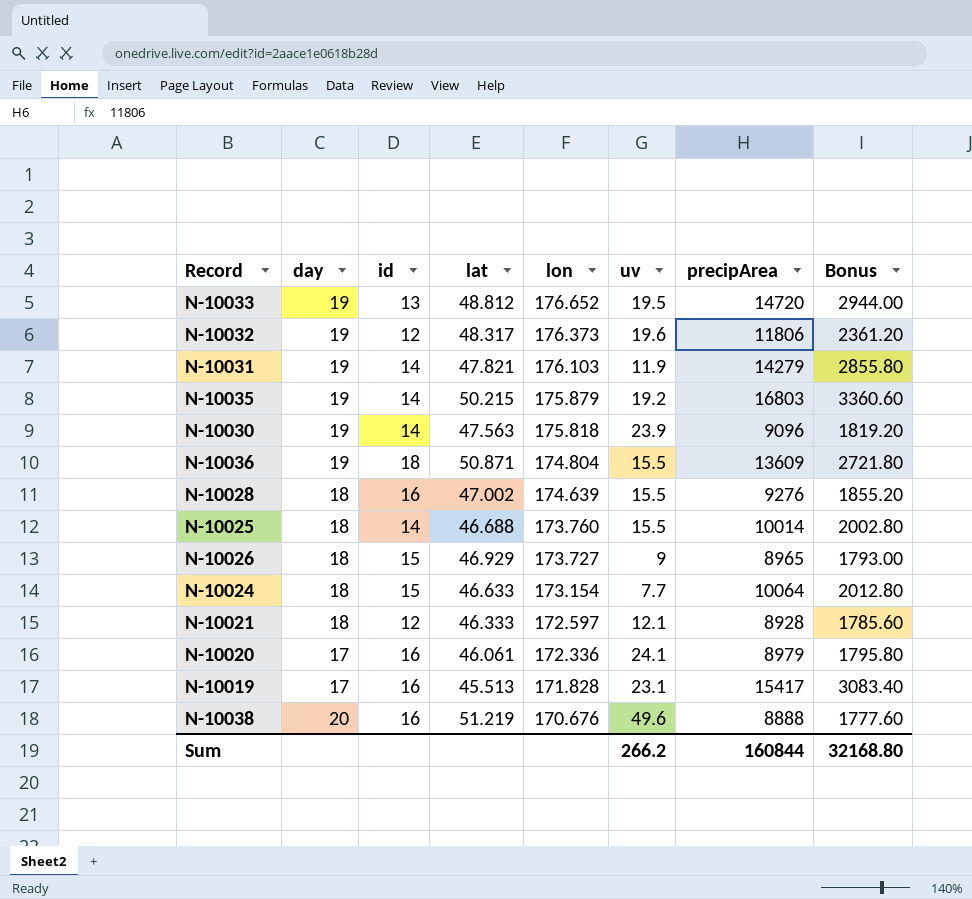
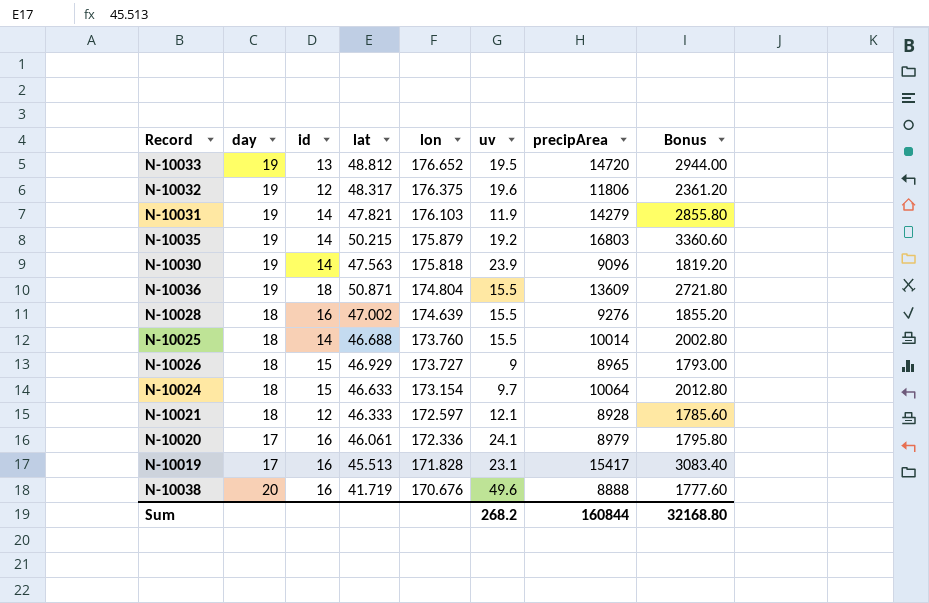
N-10032 | lon: 176.373 -> 176.375
N-10024 | uv: 7.7 -> 9.7
N-10038 | lat: 51.219 -> 41.719
Sum | uv: 266.2 -> 268.2

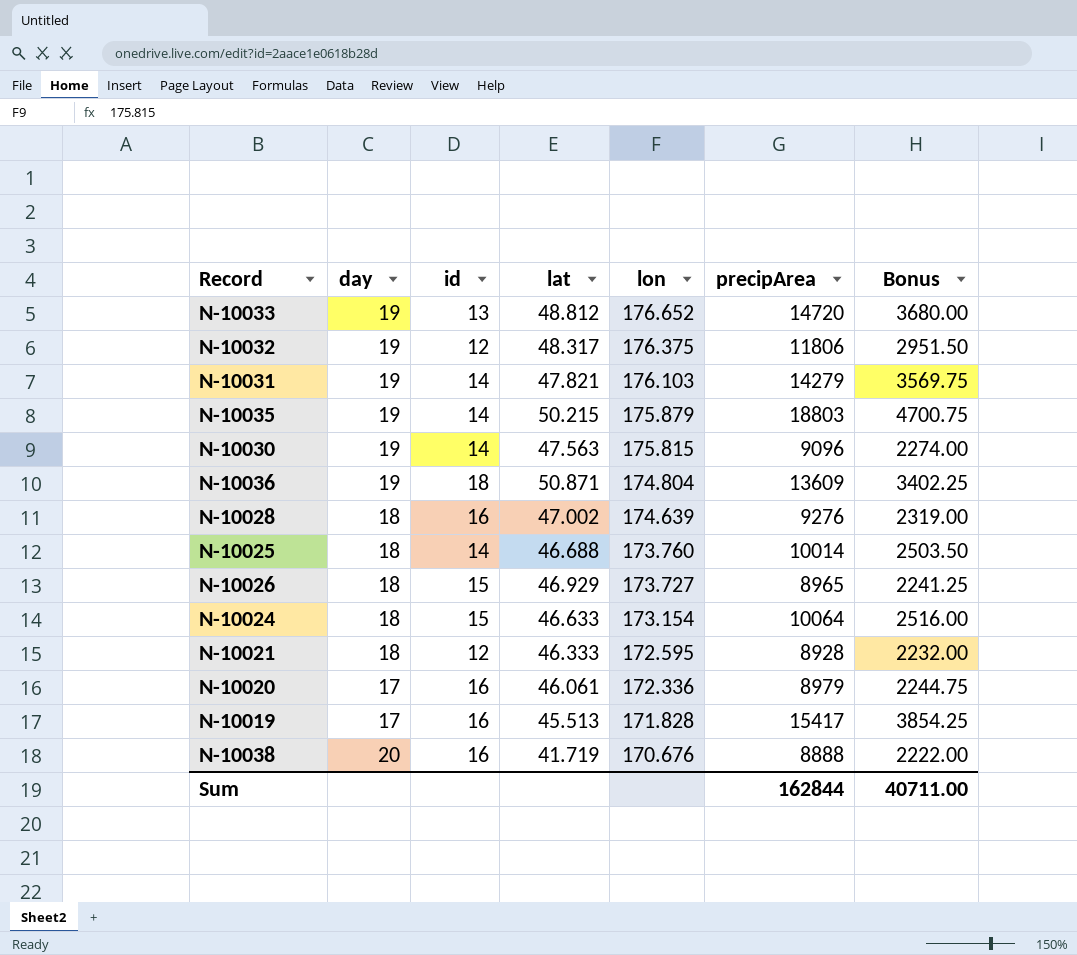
column uv | position: 6 -> none
column Bonus | formula: [precipArea] * 0.2 -> [precipArea] * 0.25
N-10035 | precipArea: 16803 -> 18803
N-10030 | lon: 175.818 -> 175.815
N-10021 | lon: 172.597 -> 172.595
Sum | precipArea: 160844 -> 162844
Sum | Bonus: 32168.80 -> 40711.00

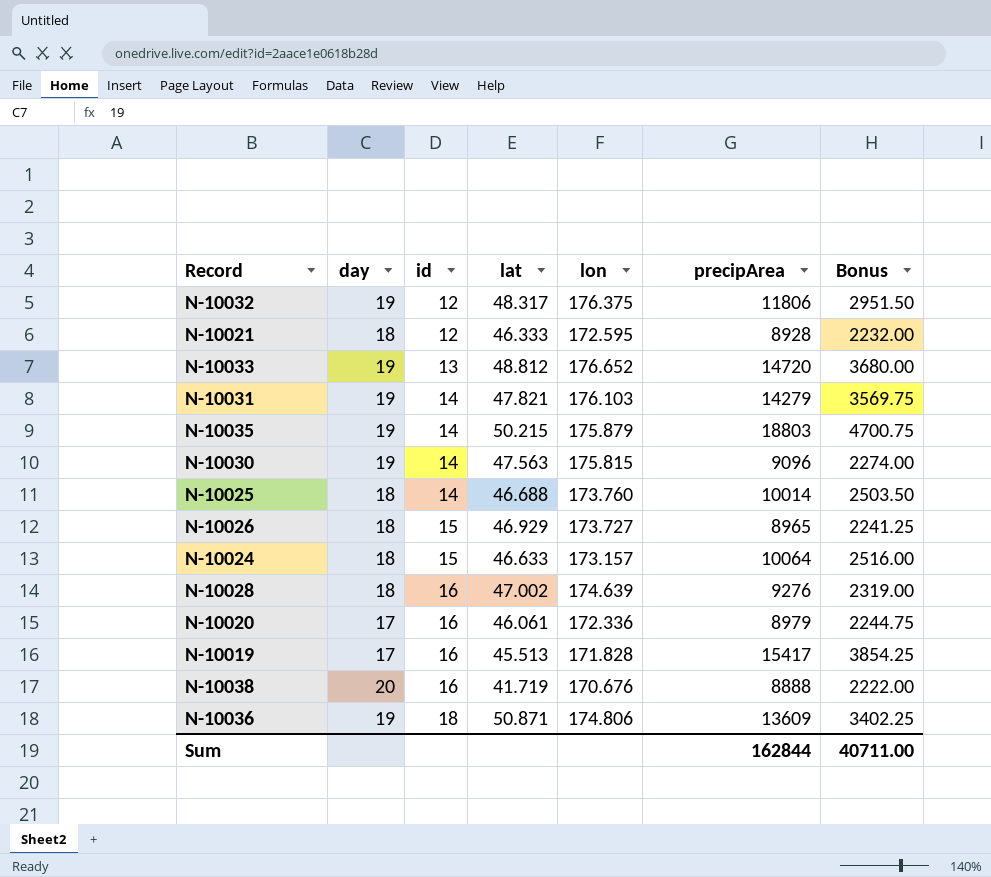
row order: lon descending -> id ascending
N-10024 | lon: 173.154 -> 173.157
N-10036 | lon: 174.804 -> 174.806

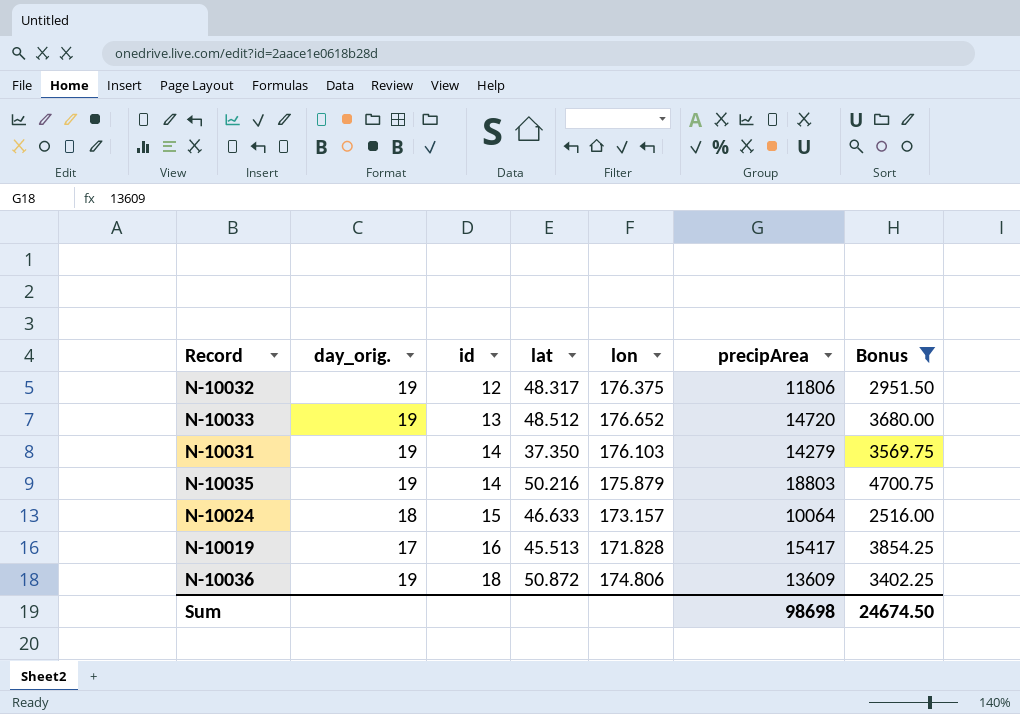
filter: none -> Bonus >= 2516.00
column name: day -> day_orig.
N-10033 | lat: 48.812 -> 48.512
N-10031 | lat: 47.821 -> 37.350
N-10035 | lat: 50.215 -> 50.216
N-10036 | lat: 50.871 -> 50.872
Sum | precipArea: 162844 -> 98698
Sum | Bonus: 40711.00 -> 24674.50

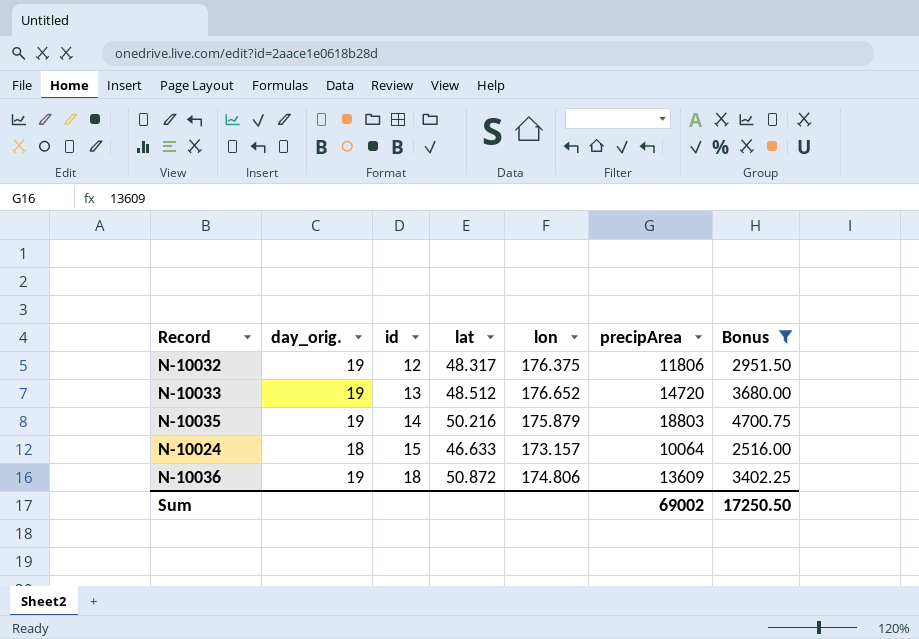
row N-10031: 19 | 14 | 37.350 | 176.103 | 14279 | 3569.75 -> none
row N-10019: 17 | 16 | 45.513 | 171.828 | 15417 | 3854.25 -> none
Sum | precipArea: 98698 -> 69002
Sum | Bonus: 24674.50 -> 17250.50

